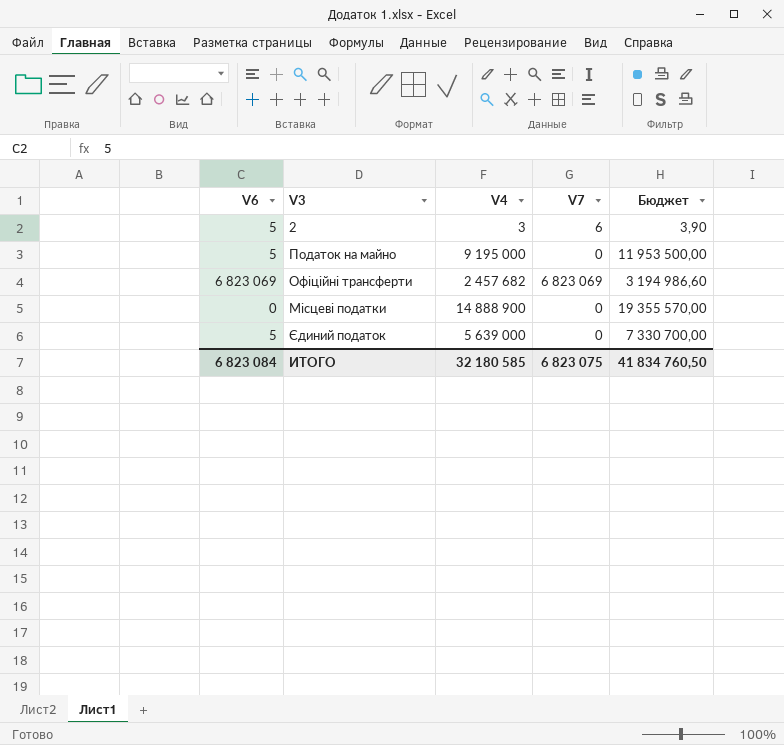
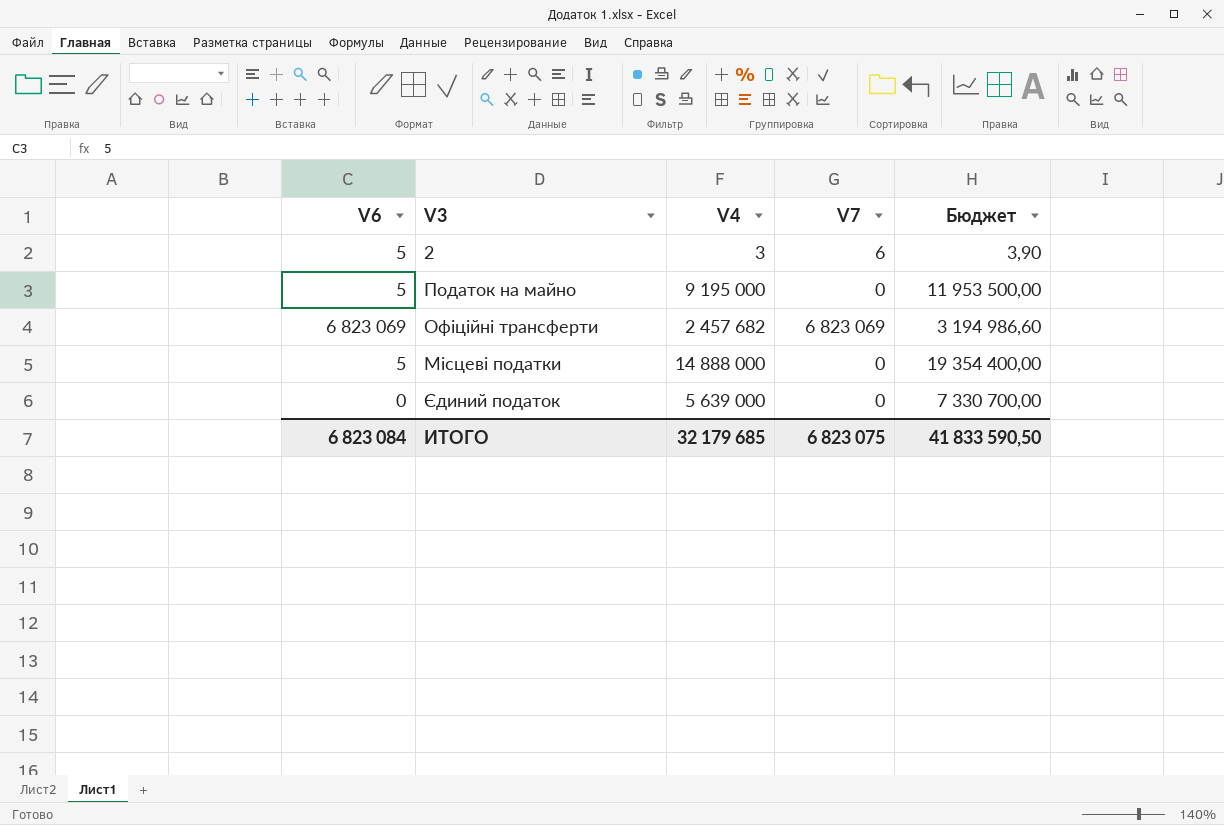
Місцеві податки | V6: 0 -> 5
Місцеві податки | V4: 14 888 900 -> 14 888 000
Місцеві податки | Бюджет: 19 355 570,00 -> 19 354 400,00
Єдиний податок | V6: 5 -> 0
ИТОГО | V4: 32 180 585 -> 32 179 685
ИТОГО | Бюджет: 41 834 760,50 -> 41 833 590,50

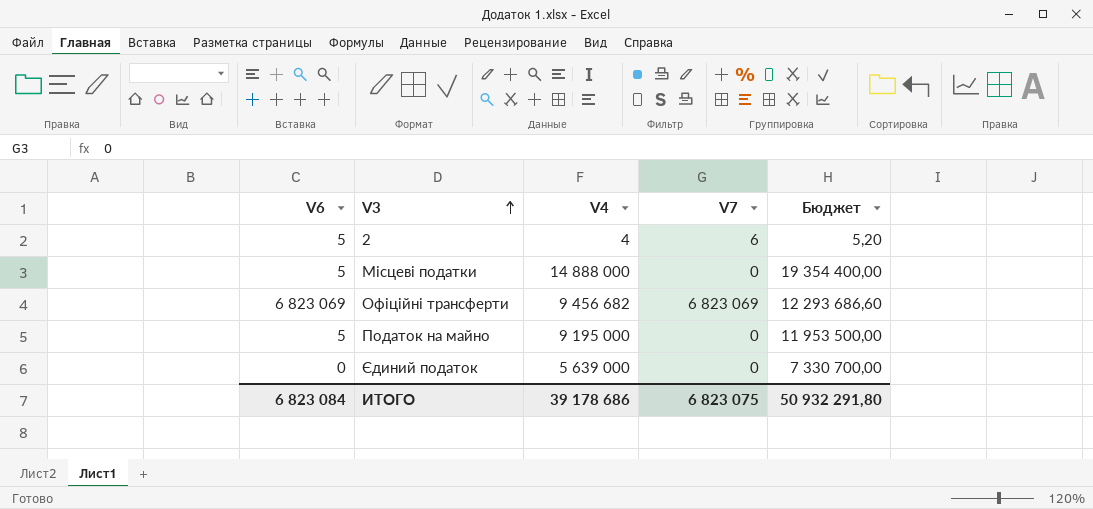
row order: none -> V3 ascending
2 | V4: 3 -> 4
2 | Бюджет: 3,90 -> 5,20
Офіційні трансферти | V4: 2 457 682 -> 9 456 682
Офіційні трансферти | Бюджет: 3 194 986,60 -> 12 293 686,60
ИТОГО | V4: 32 179 685 -> 39 178 686
ИТОГО | Бюджет: 41 833 590,50 -> 50 932 291,80

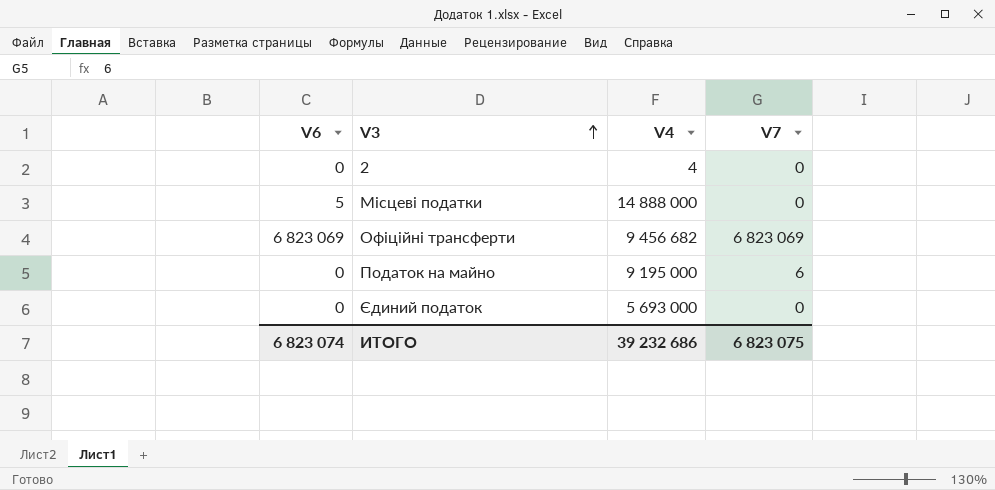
column Бюджет | formula: [V4] * 1,3 -> none
2 | V6: 5 -> 0
2 | V7: 6 -> 0
Податок на майно | V6: 5 -> 0
Податок на майно | V7: 0 -> 6
Єдиний податок | V4: 5 639 000 -> 5 693 000
ИТОГО | V6: 6 823 084 -> 6 823 074
ИТОГО | V4: 39 178 686 -> 39 232 686

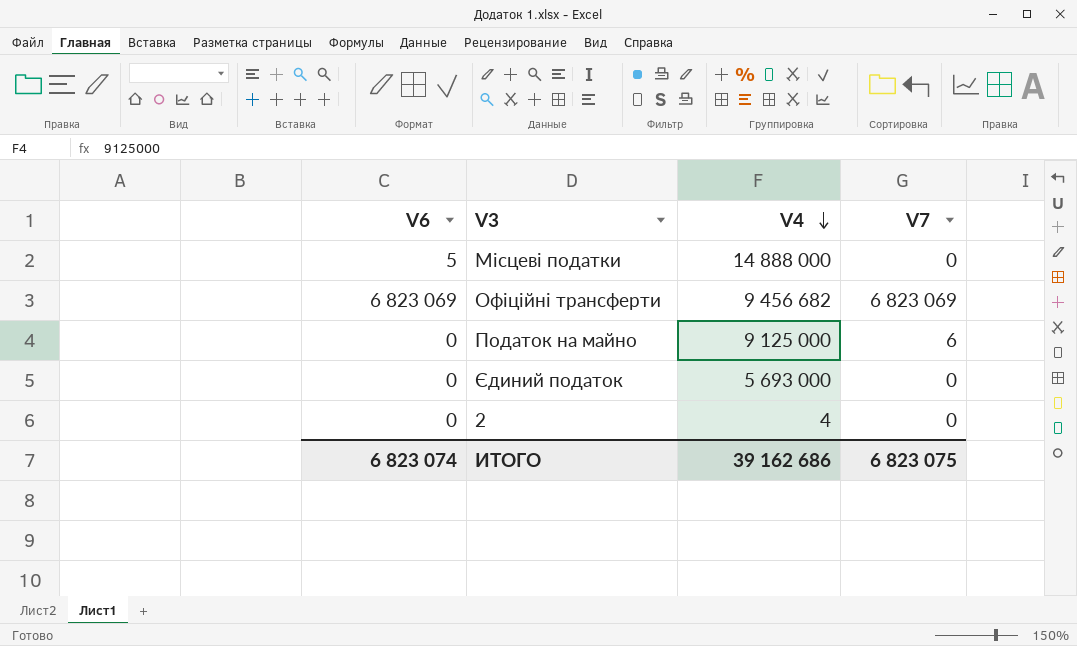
row order: V3 ascending -> V4 descending
Податок на майно | V4: 9 195 000 -> 9 125 000
ИТОГО | V4: 39 232 686 -> 39 162 686

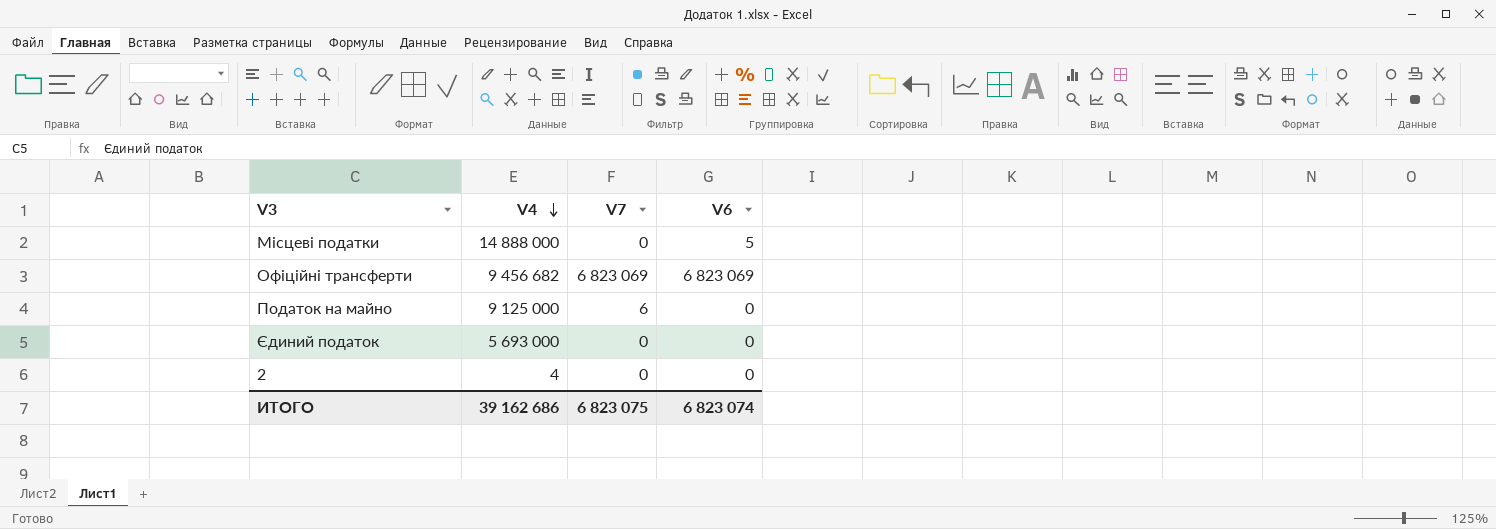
column V6 | position: 1 -> 4

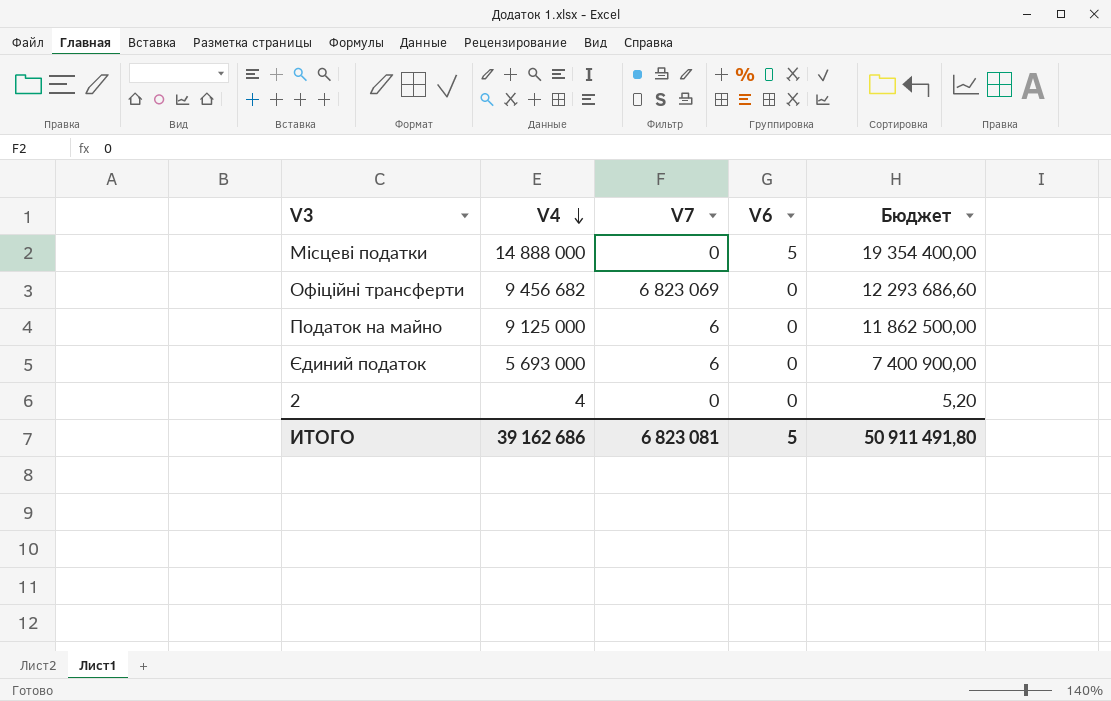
column Бюджет | formula: none -> [V4] * 1,3
Офіційні трансферти | V6: 6 823 069 -> 0
Єдиний податок | V7: 0 -> 6
ИТОГО | V7: 6 823 075 -> 6 823 081
ИТОГО | V6: 6 823 074 -> 5

